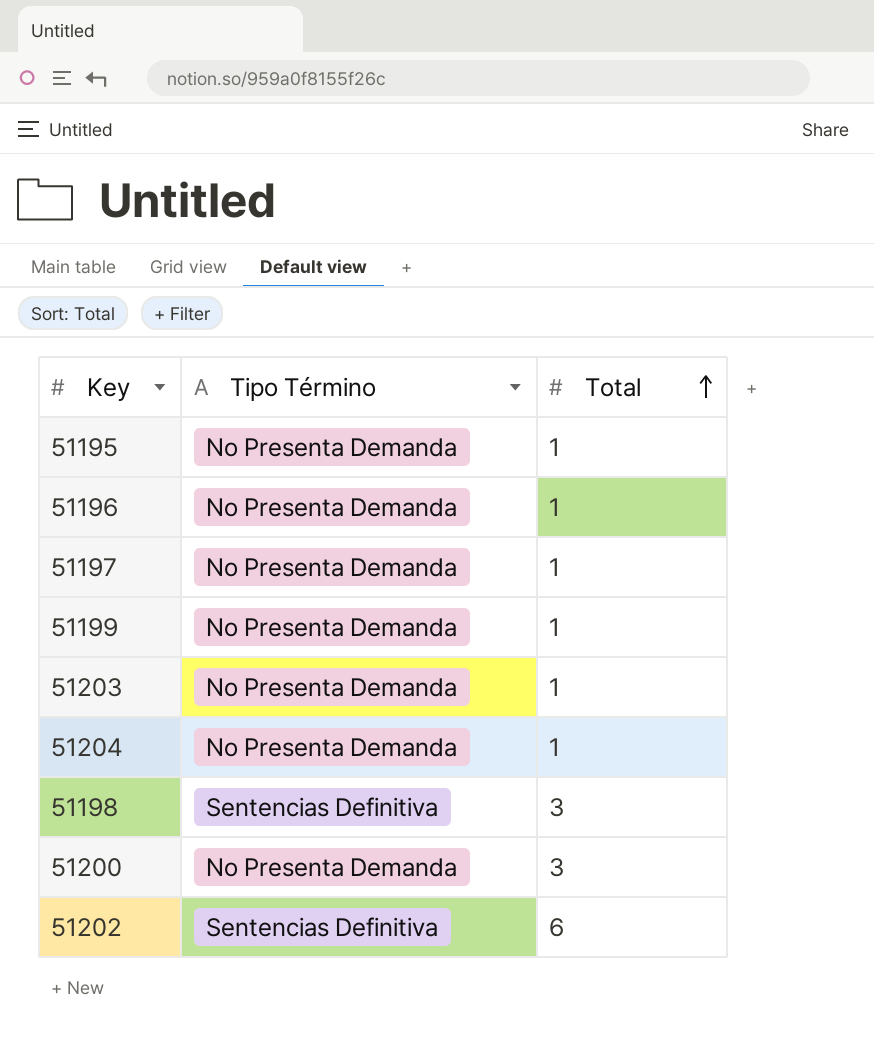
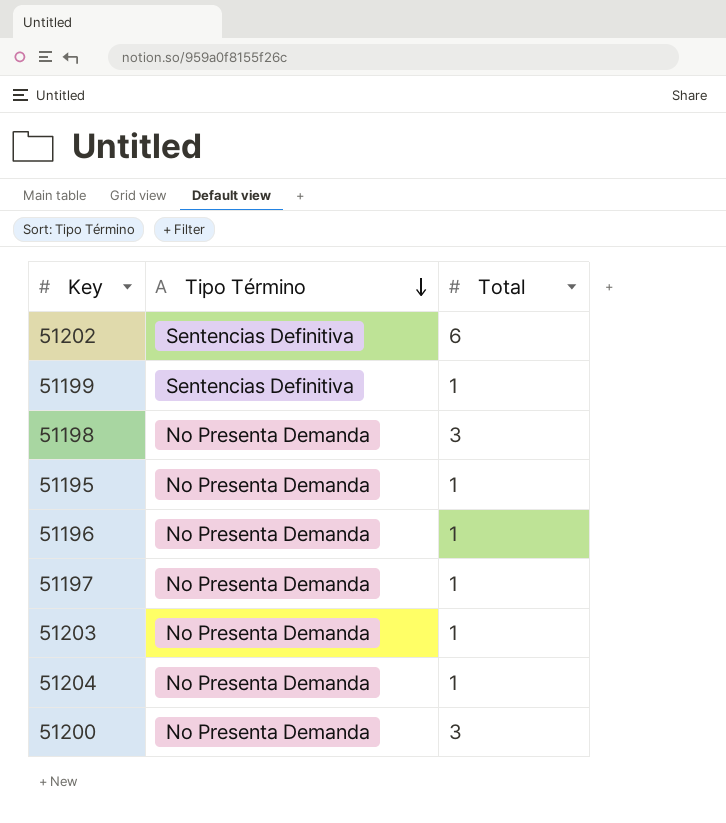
row order: Total ascending -> Tipo Término descending
51199 | Tipo Término: No Presenta Demanda -> Sentencias Definitiva
51198 | Tipo Término: Sentencias Definitiva -> No Presenta Demanda

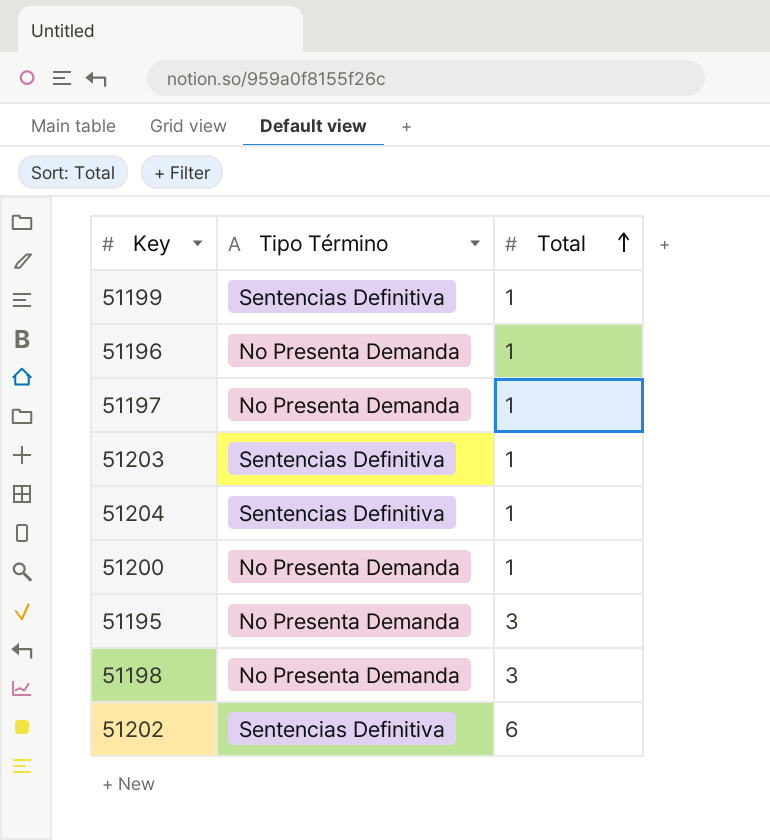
row order: Tipo Término descending -> Total ascending
51203 | Tipo Término: No Presenta Demanda -> Sentencias Definitiva
51204 | Tipo Término: No Presenta Demanda -> Sentencias Definitiva
51200 | Total: 3 -> 1
51195 | Total: 1 -> 3

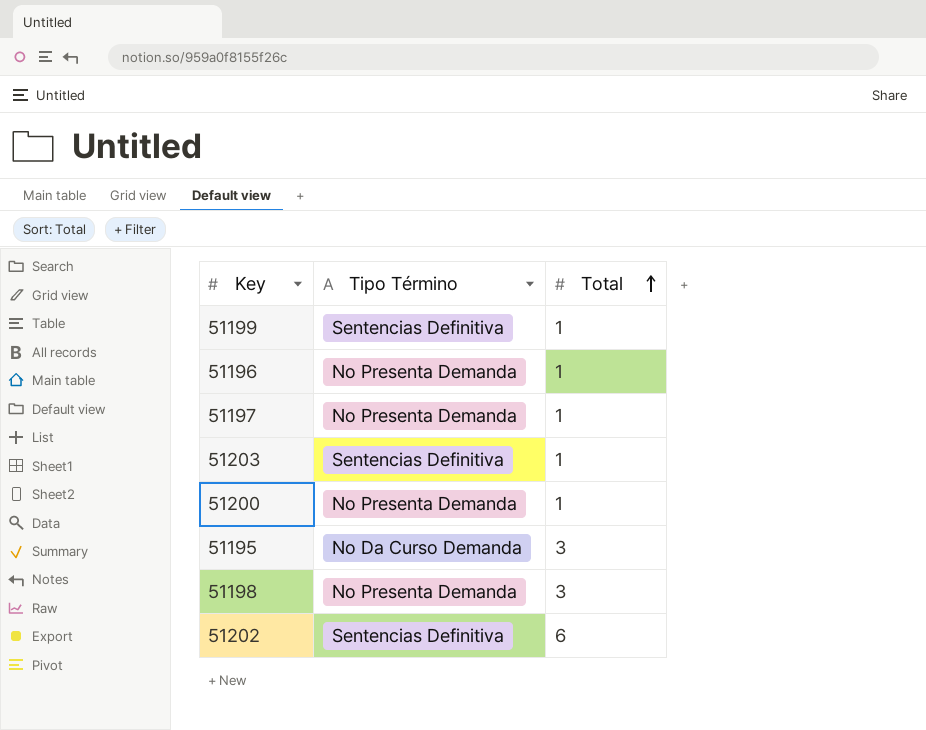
row 51204: Sentencias Definitiva | 1 -> none
51195 | Tipo Término: No Presenta Demanda -> No Da Curso Demanda

